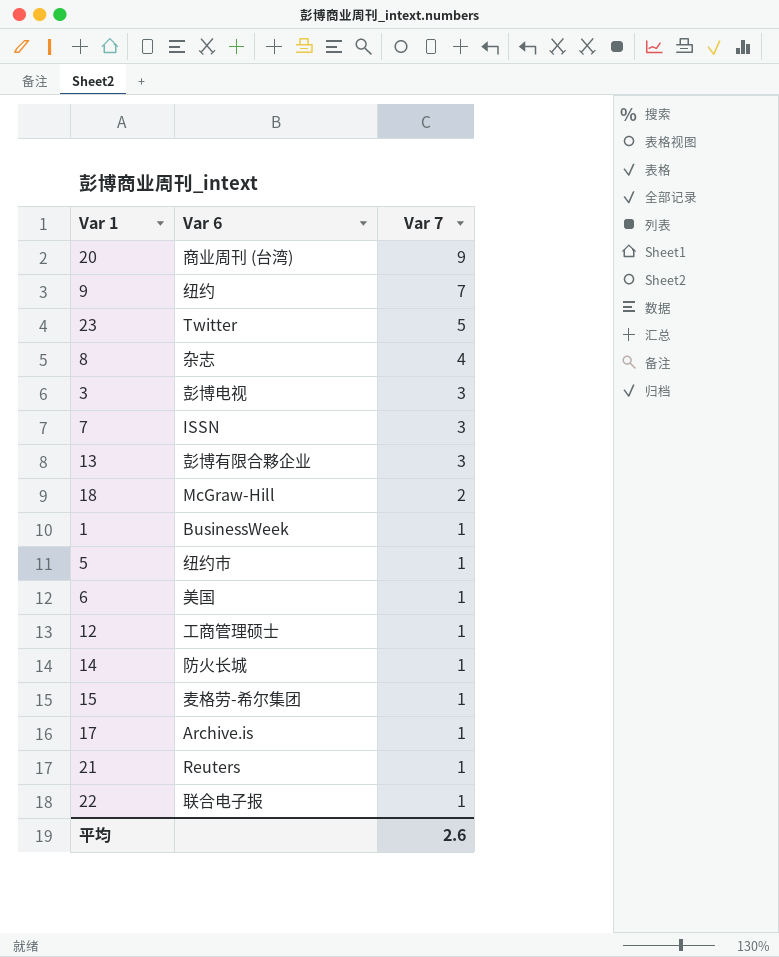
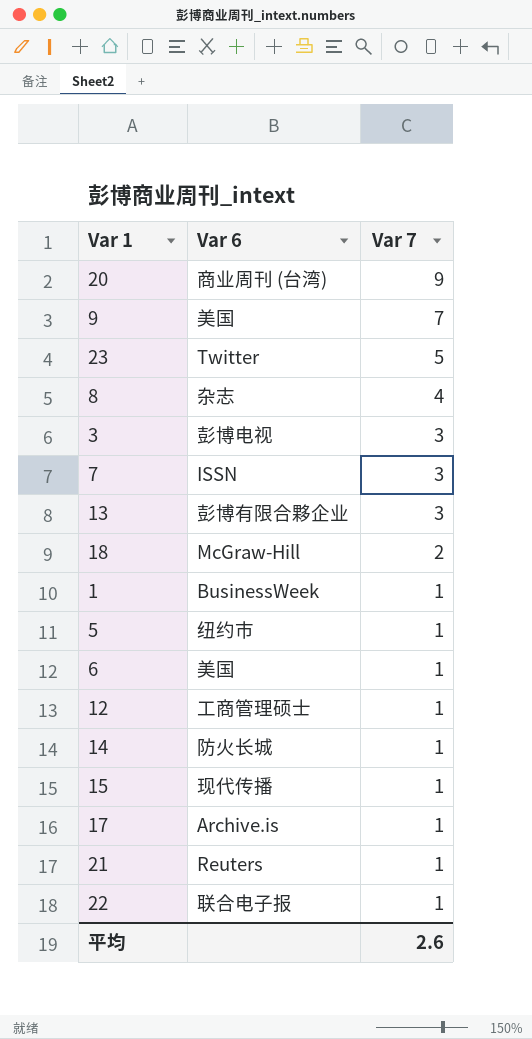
9 | Var 6: 纽约 -> 美国
15 | Var 6: 麦格劳-希尔集团 -> 现代传播

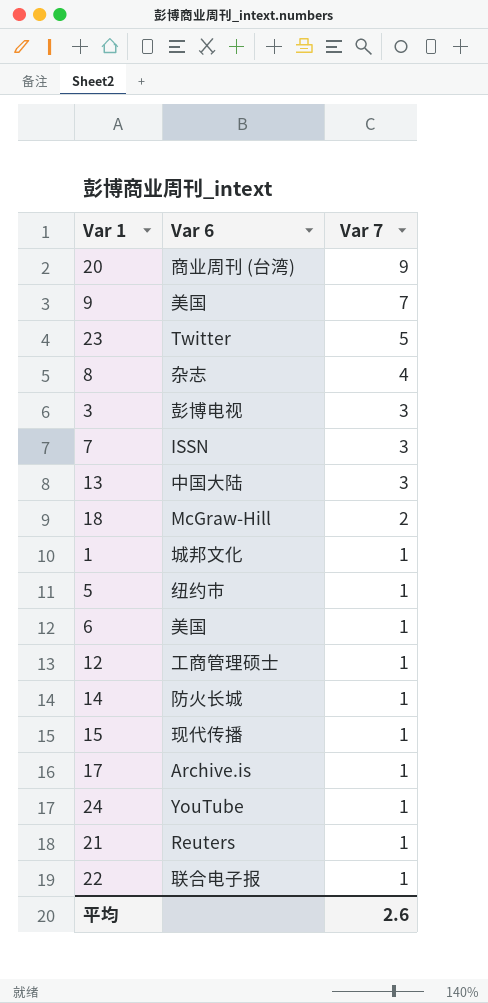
13 | Var 6: 彭博有限合夥企业 -> 中国大陆
1 | Var 6: BusinessWeek -> 城邦文化
row 24: none -> YouTube | 1

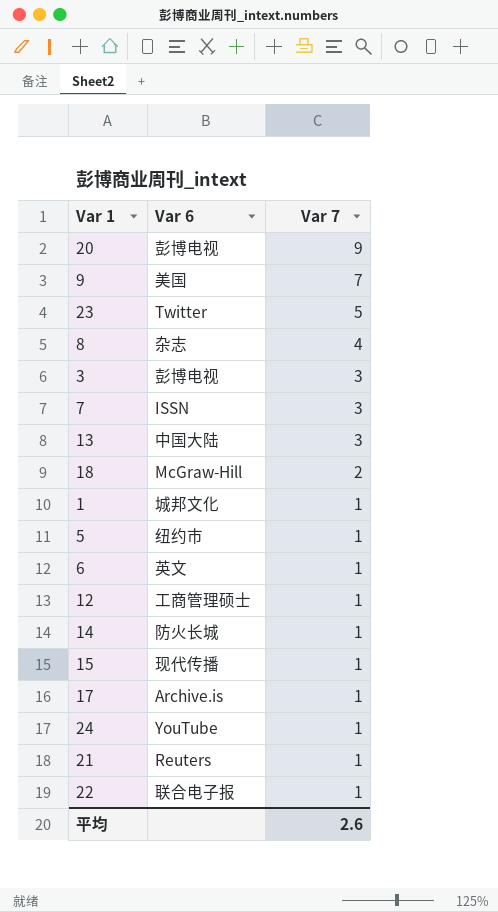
20 | Var 6: 商业周刊 (台湾) -> 彭博电视
6 | Var 6: 美国 -> 英文

